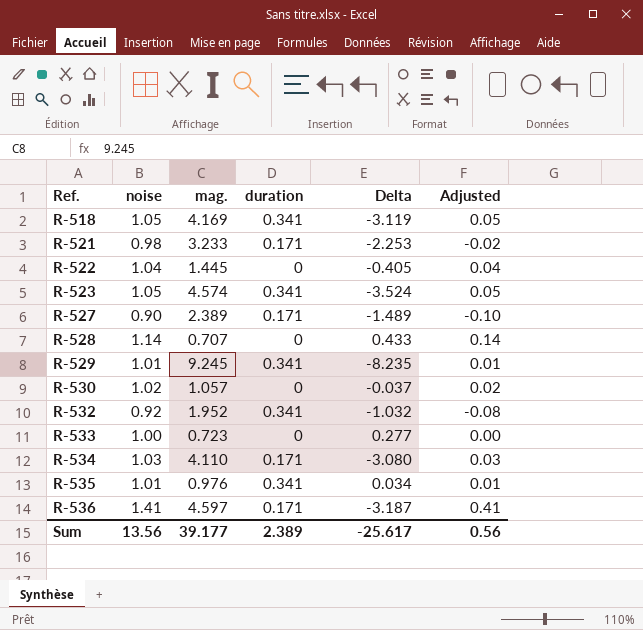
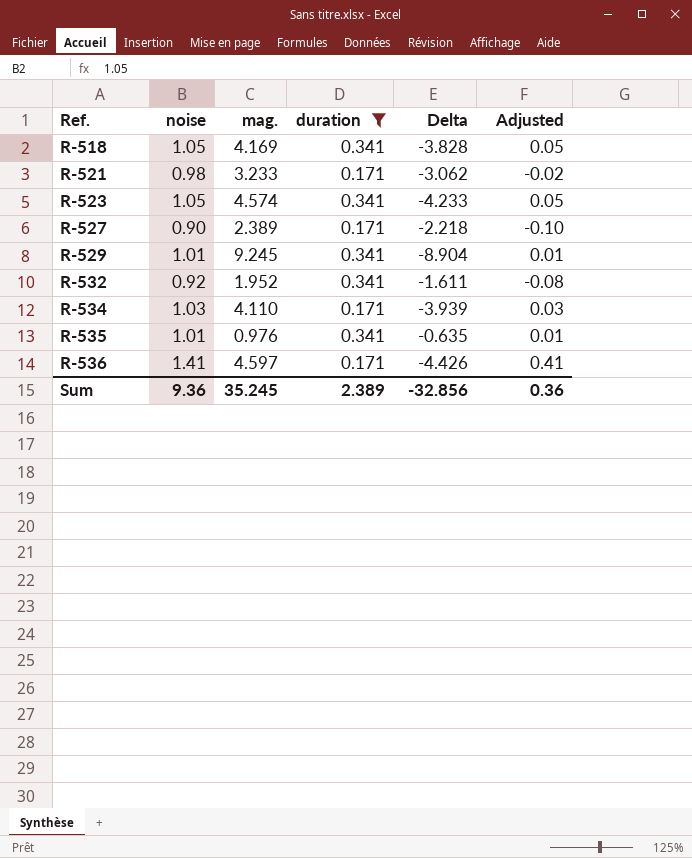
filter: none -> duration != 0
column Delta | formula: [noise] - [mag.] -> [duration] - [mag.]
Sum | noise: 13.56 -> 9.36
Sum | mag.: 39.177 -> 35.245
Sum | Delta: -25.617 -> -32.856
Sum | Adjusted: 0.56 -> 0.36

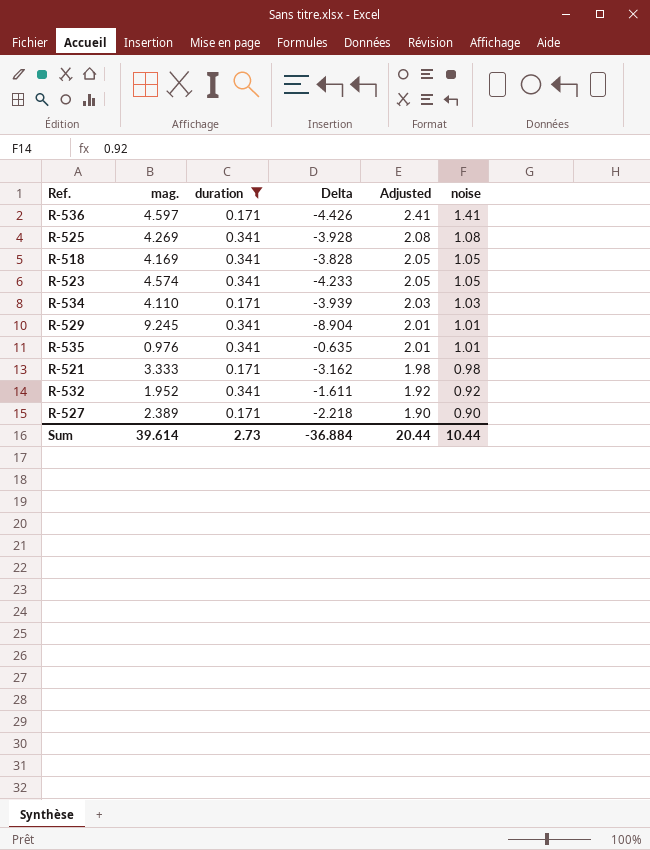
row order: Ref. ascending -> Adjusted descending
column Adjusted | formula: [noise] - 1 -> [noise] + 1
column noise | position: 2 -> 6
row R-525: none -> 4.269 | 0.341 | -3.928 | 2.08 | 1.08
R-521 | mag.: 3.233 -> 3.333
R-521 | Delta: -3.062 -> -3.162
Sum | mag.: 35.245 -> 39.614
Sum | duration: 2.389 -> 2.73
Sum | Delta: -32.856 -> -36.884
Sum | Adjusted: 0.36 -> 20.44
Sum | noise: 9.36 -> 10.44

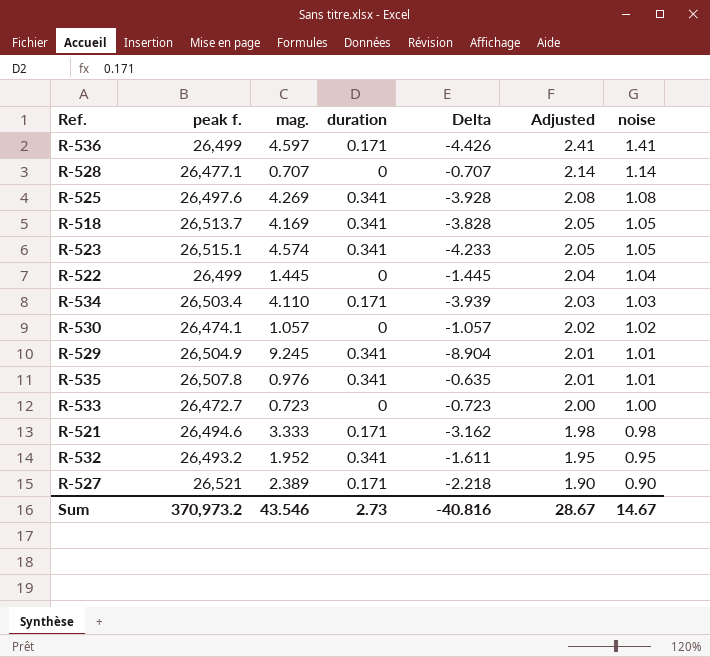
filter: duration != 0 -> none
column peak f. | position: none -> 2
R-532 | Adjusted: 1.92 -> 1.95
R-532 | noise: 0.92 -> 0.95
Sum | mag.: 39.614 -> 43.546
Sum | Delta: -36.884 -> -40.816
Sum | Adjusted: 20.44 -> 28.67
Sum | noise: 10.44 -> 14.67

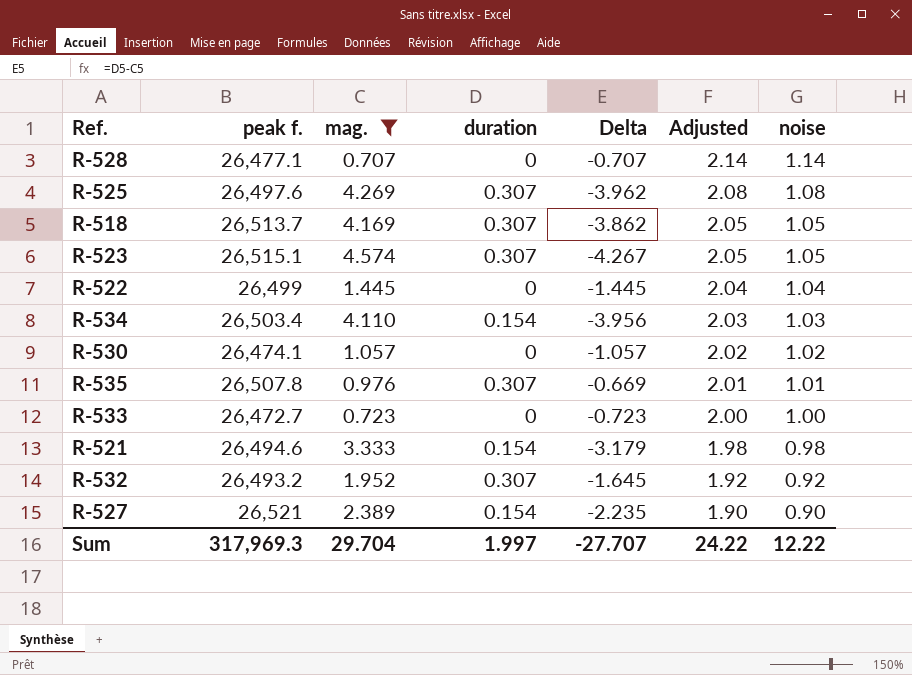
filter: none -> mag. <= 4.574
R-525 | duration: 0.341 -> 0.307
R-525 | Delta: -3.928 -> -3.962
R-518 | duration: 0.341 -> 0.307
R-518 | Delta: -3.828 -> -3.862
R-523 | duration: 0.341 -> 0.307
R-523 | Delta: -4.233 -> -4.267
R-534 | duration: 0.171 -> 0.154
R-534 | Delta: -3.939 -> -3.956
R-535 | duration: 0.341 -> 0.307
R-535 | Delta: -0.635 -> -0.669
R-521 | duration: 0.171 -> 0.154
R-521 | Delta: -3.162 -> -3.179
R-532 | duration: 0.341 -> 0.307
R-532 | Delta: -1.611 -> -1.645
R-532 | Adjusted: 1.95 -> 1.92
R-532 | noise: 0.95 -> 0.92
R-527 | duration: 0.171 -> 0.154
R-527 | Delta: -2.218 -> -2.235
Sum | peak f.: 370,973.2 -> 317,969.3
Sum | mag.: 43.546 -> 29.704
Sum | duration: 2.73 -> 1.997
Sum | Delta: -40.816 -> -27.707
Sum | Adjusted: 28.67 -> 24.22
Sum | noise: 14.67 -> 12.22

